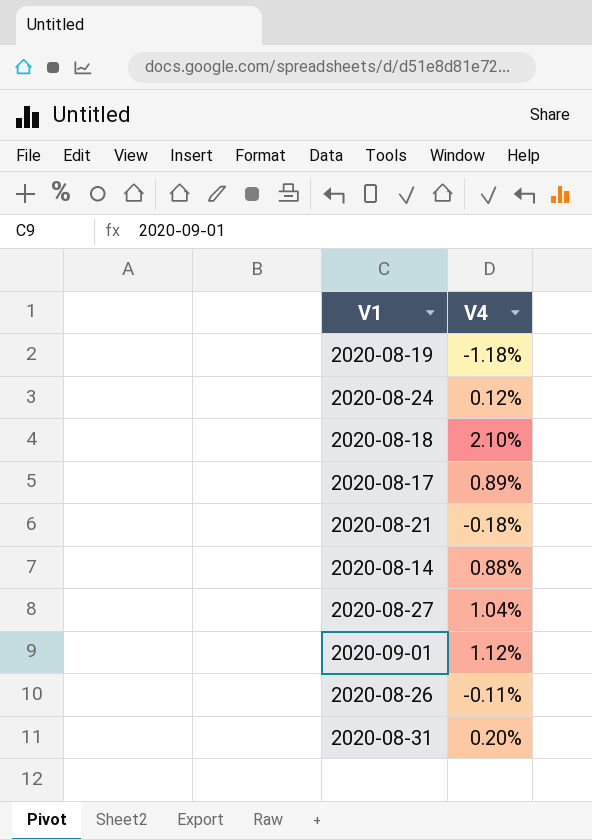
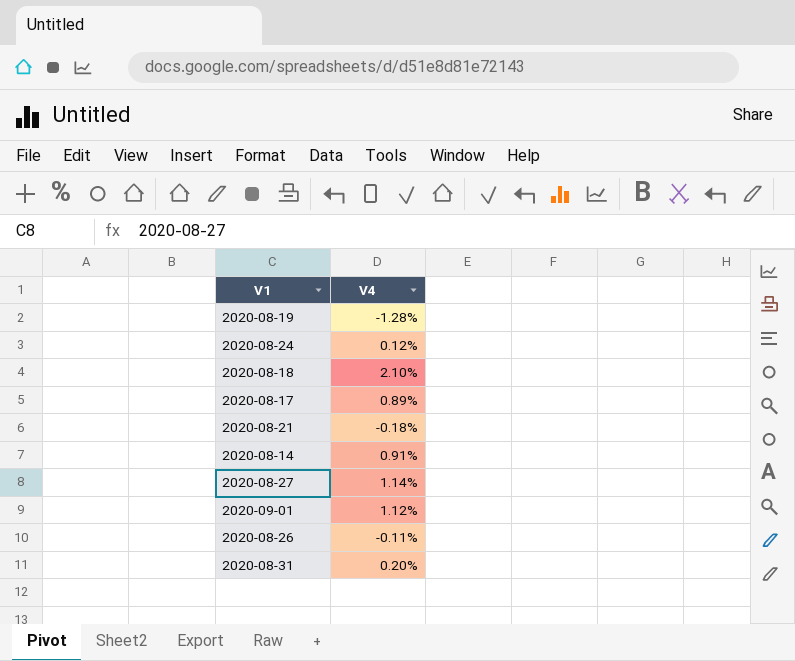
2020-08-19 | V4: -1.18% -> -1.28%
2020-08-14 | V4: 0.88% -> 0.91%
2020-08-27 | V4: 1.04% -> 1.14%

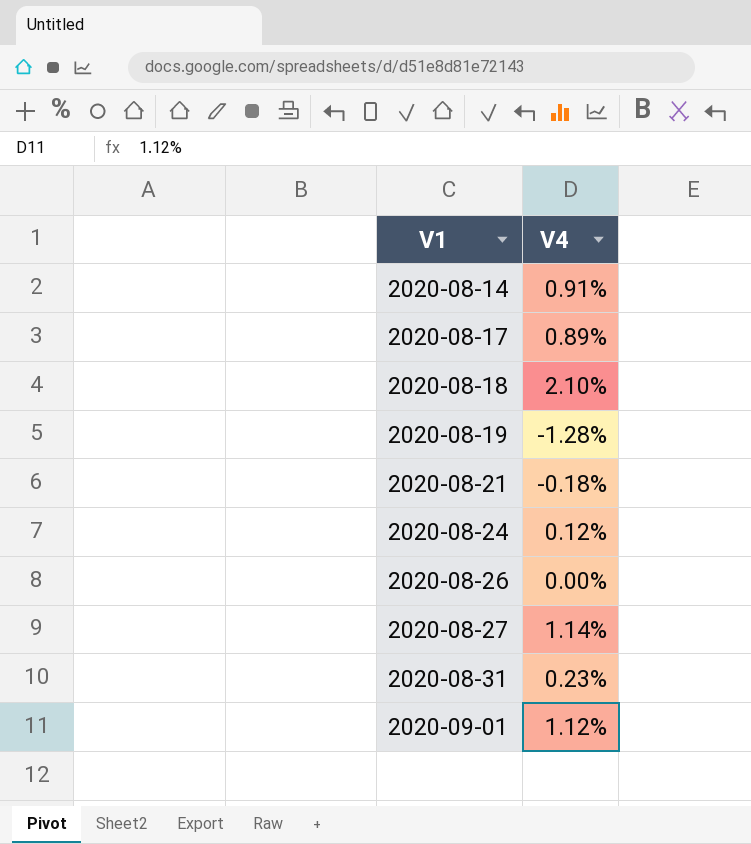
row order: none -> V1 ascending
2020-08-26 | V4: -0.11% -> 0.00%
2020-08-31 | V4: 0.20% -> 0.23%

